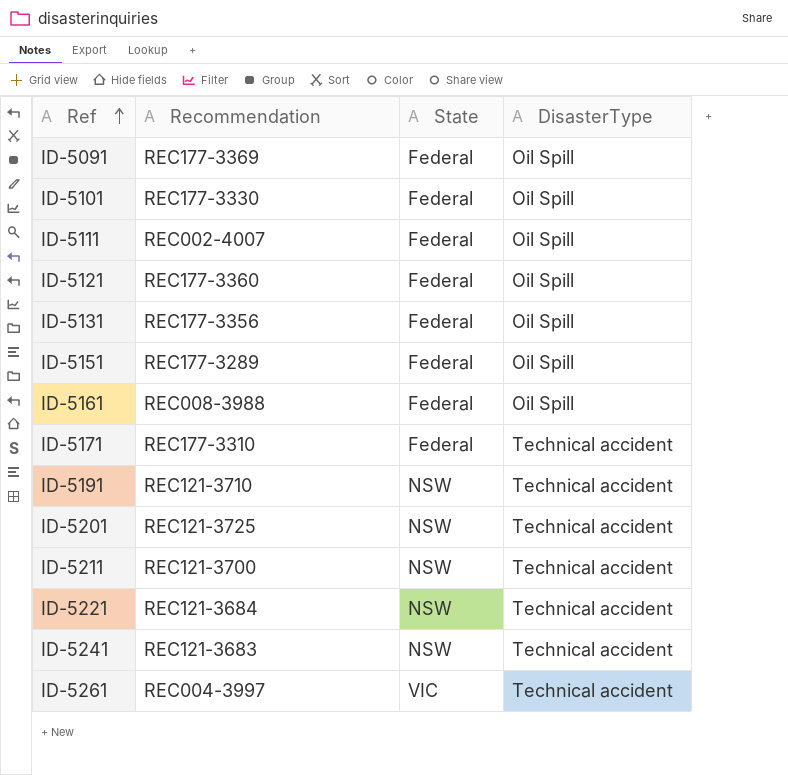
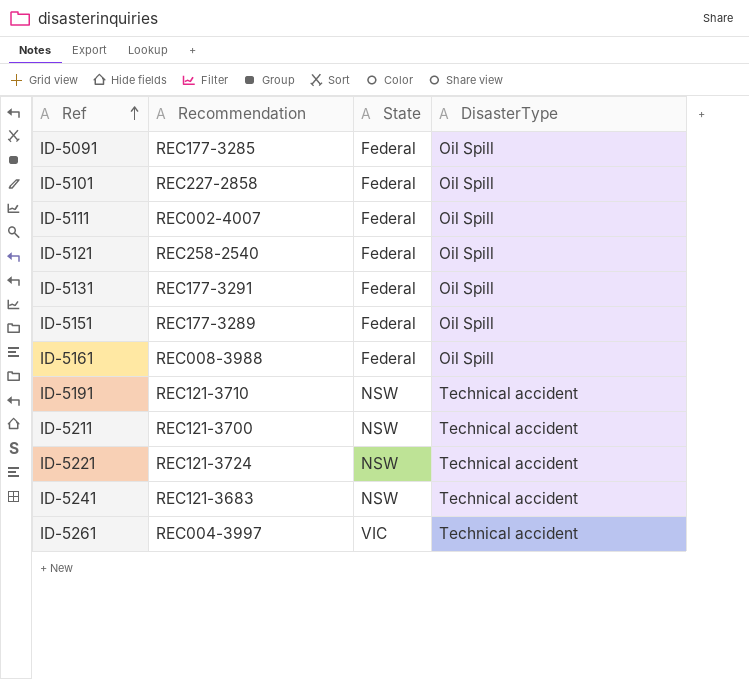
row ID-5171: REC177-3310 | Federal | Technical accident -> none
row ID-5201: REC121-3725 | NSW | Technical accident -> none
ID-5091 | Recommendation: REC177-3369 -> REC177-3285
ID-5101 | Recommendation: REC177-3330 -> REC227-2858
ID-5121 | Recommendation: REC177-3360 -> REC258-2540
ID-5131 | Recommendation: REC177-3356 -> REC177-3291
ID-5221 | Recommendation: REC121-3684 -> REC121-3724

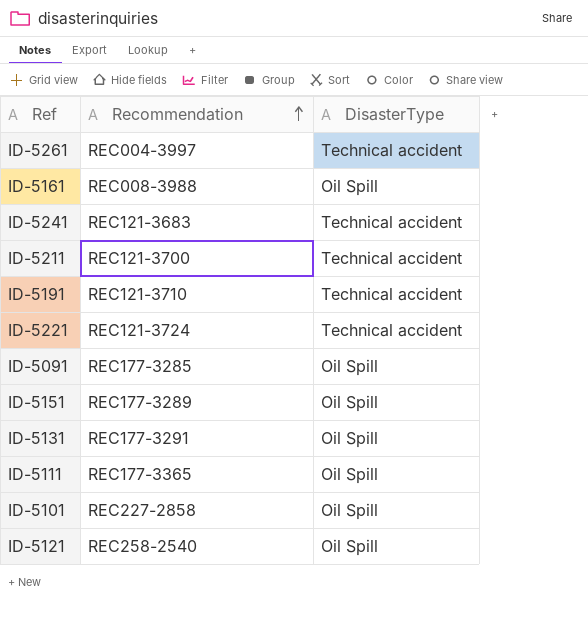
row order: Ref ascending -> Recommendation ascending
column State | position: 3 -> none
ID-5111 | Recommendation: REC002-4007 -> REC177-3365

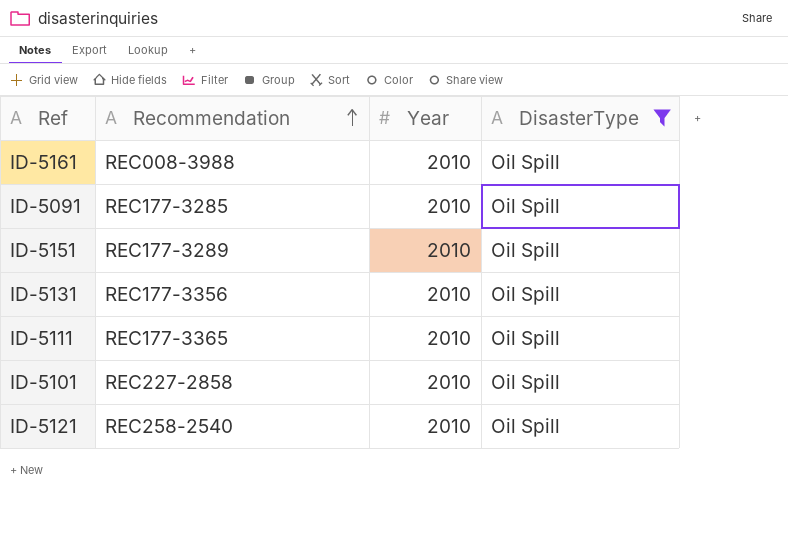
filter: none -> DisasterType = Oil Spill
column Year | position: none -> 3
ID-5131 | Recommendation: REC177-3291 -> REC177-3356

